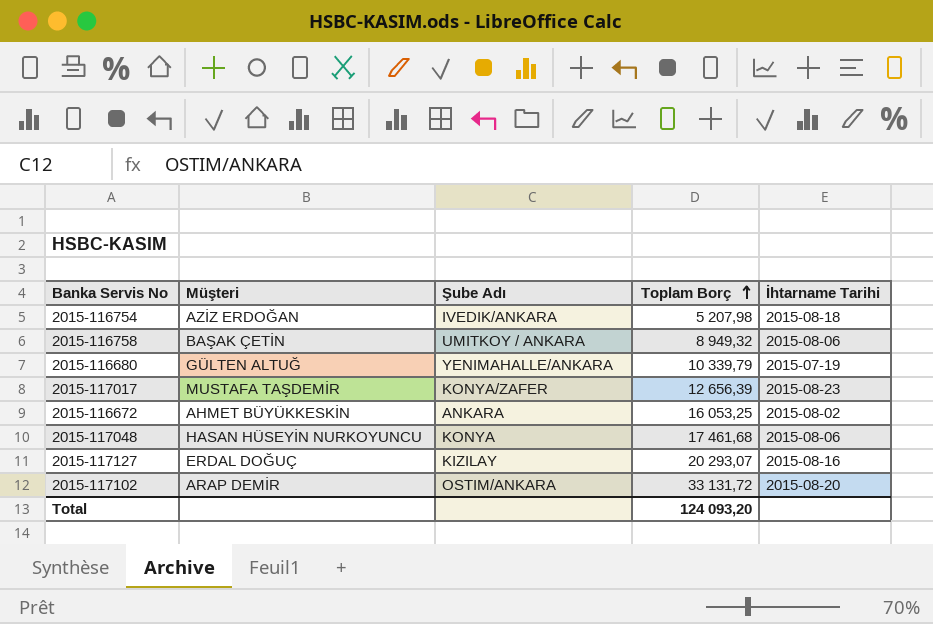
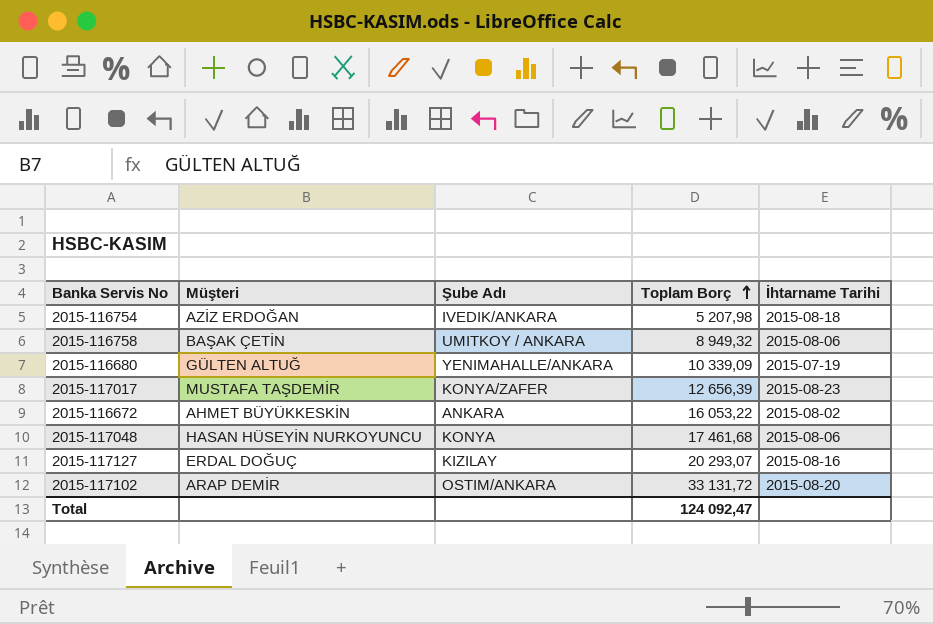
2015-116680 | Toplam Borç: 10 339,79 -> 10 339,09
2015-116672 | Toplam Borç: 16 053,25 -> 16 053,22
Total | Toplam Borç: 124 093,20 -> 124 092,47

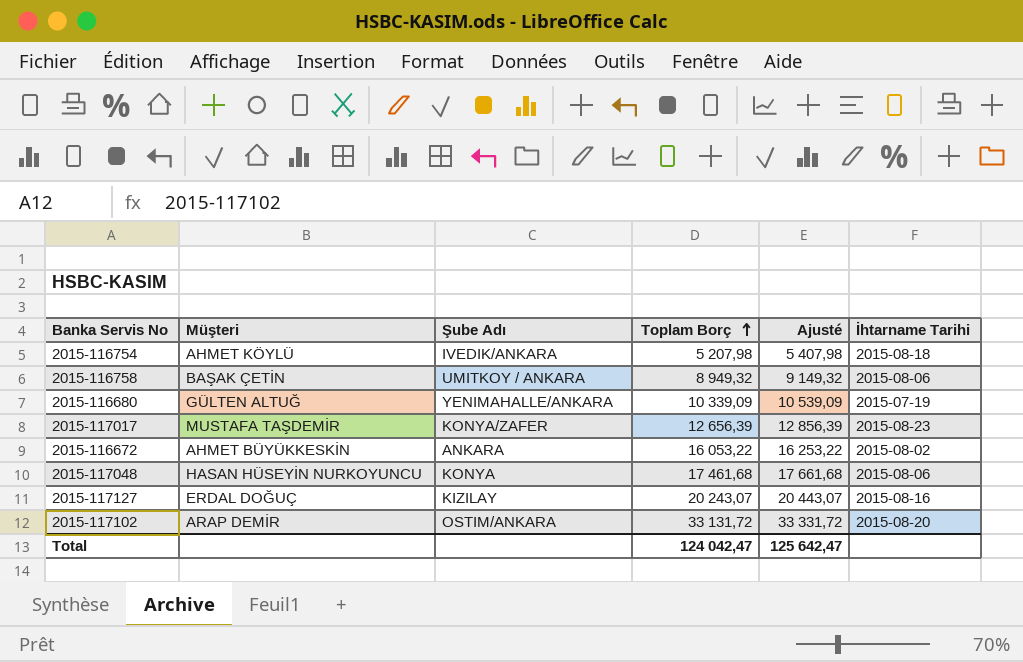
column Ajusté | formula: none -> [Toplam Borç] + 200
2015-116754 | Müşteri: AZİZ ERDOĞAN -> AHMET KÖYLÜ
2015-117127 | Toplam Borç: 20 293,07 -> 20 243,07
Total | Toplam Borç: 124 092,47 -> 124 042,47

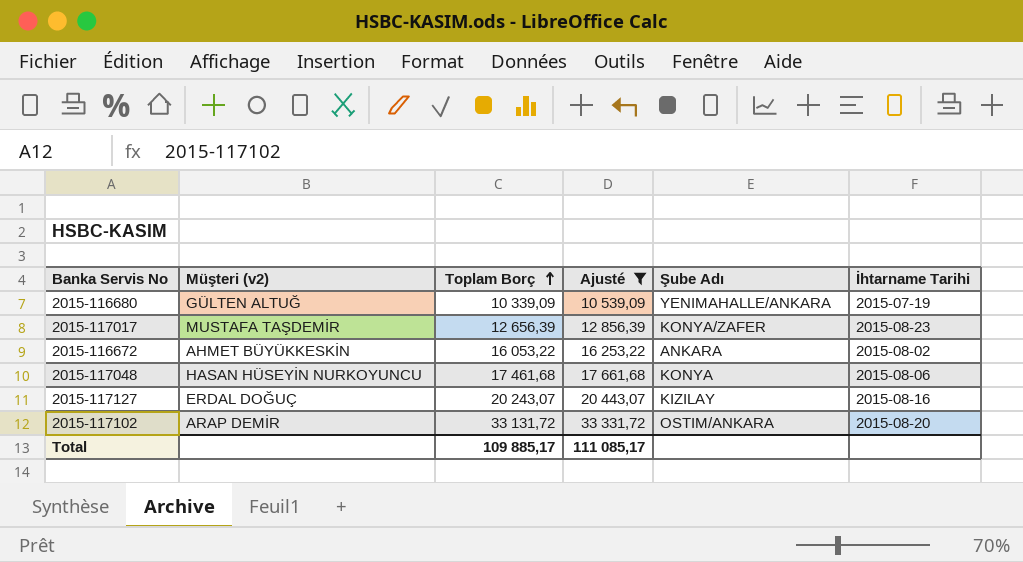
filter: none -> Ajusté >= 10 539,09
column name: Müşteri -> Müşteri (v2)
column Şube Adı | position: 3 -> 5
Total | Toplam Borç: 124 042,47 -> 109 885,17
Total | Ajusté: 125 642,47 -> 111 085,17

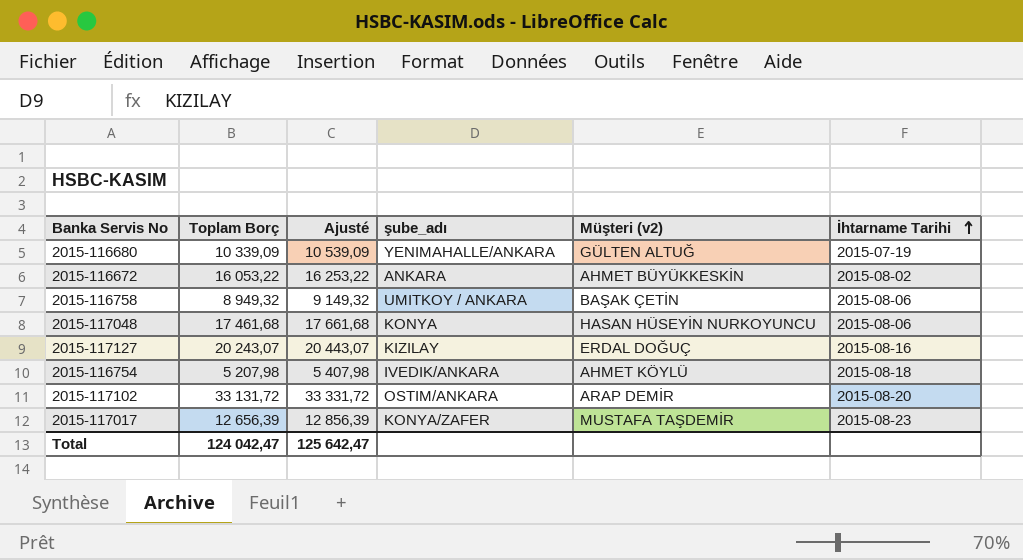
filter: Ajusté >= 10 539,09 -> none
row order: Toplam Borç ascending -> İhtarname Tarihi ascending
column name: Şube Adı -> şube_adı
column Müşteri (v2) | position: 2 -> 5
Total | Toplam Borç: 109 885,17 -> 124 042,47
Total | Ajusté: 111 085,17 -> 125 642,47

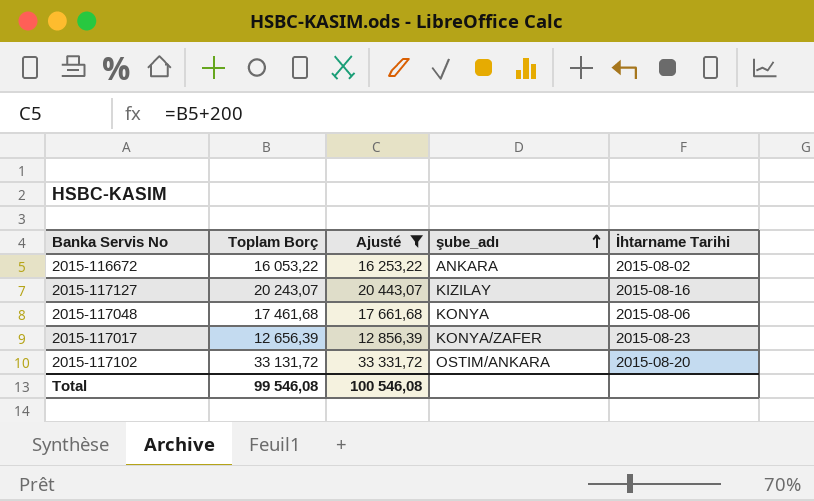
filter: none -> Ajusté >= 12 856,39
row order: İhtarname Tarihi ascending -> şube_adı ascending
column Müşteri (v2) | position: 5 -> none
Total | Toplam Borç: 124 042,47 -> 99 546,08
Total | Ajusté: 125 642,47 -> 100 546,08

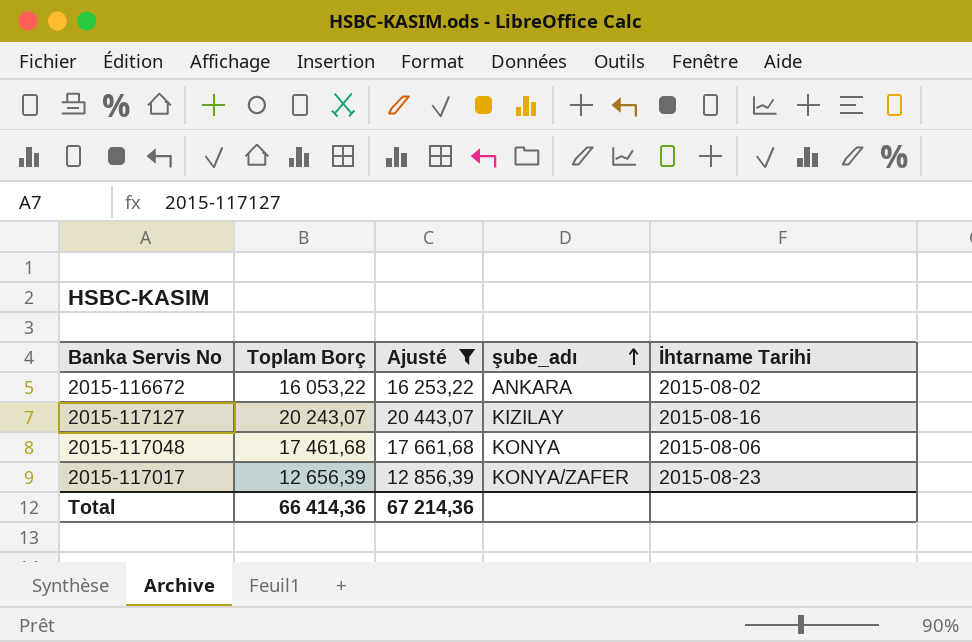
row 2015-117102: 33 131,72 | 33 331,72 | OSTIM/ANKARA | 2015-08-20 -> none
Total | Toplam Borç: 99 546,08 -> 66 414,36
Total | Ajusté: 100 546,08 -> 67 214,36

